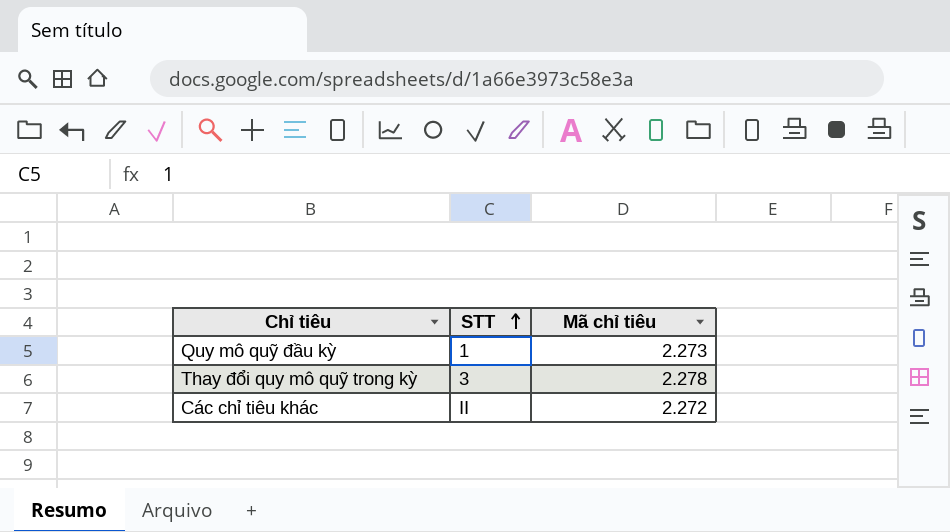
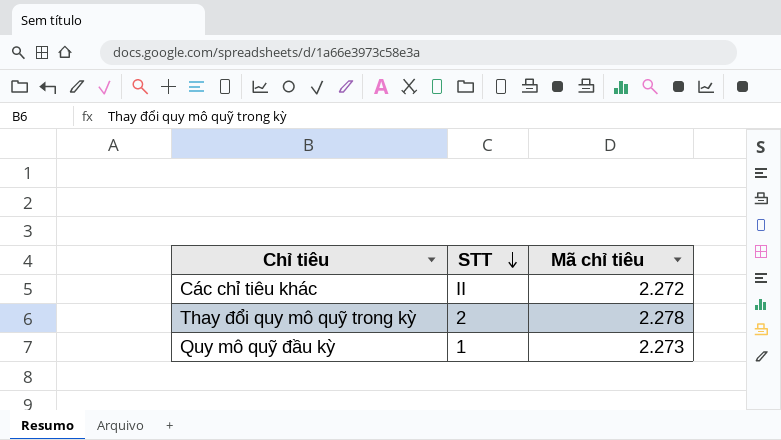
row order: STT ascending -> STT descending
Thay đổi quy mô quỹ trong kỳ | STT: 3 -> 2

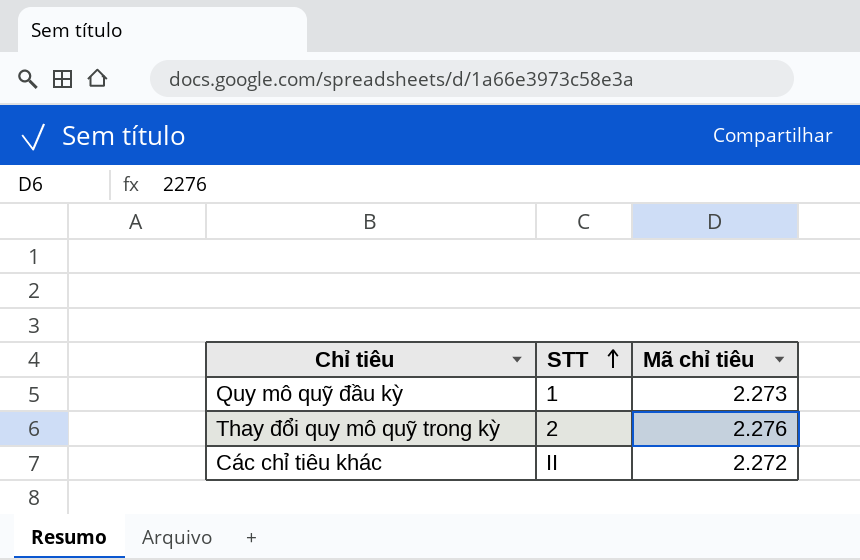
row order: STT descending -> STT ascending
Thay đổi quy mô quỹ trong kỳ | Mã chỉ tiêu: 2.278 -> 2.276

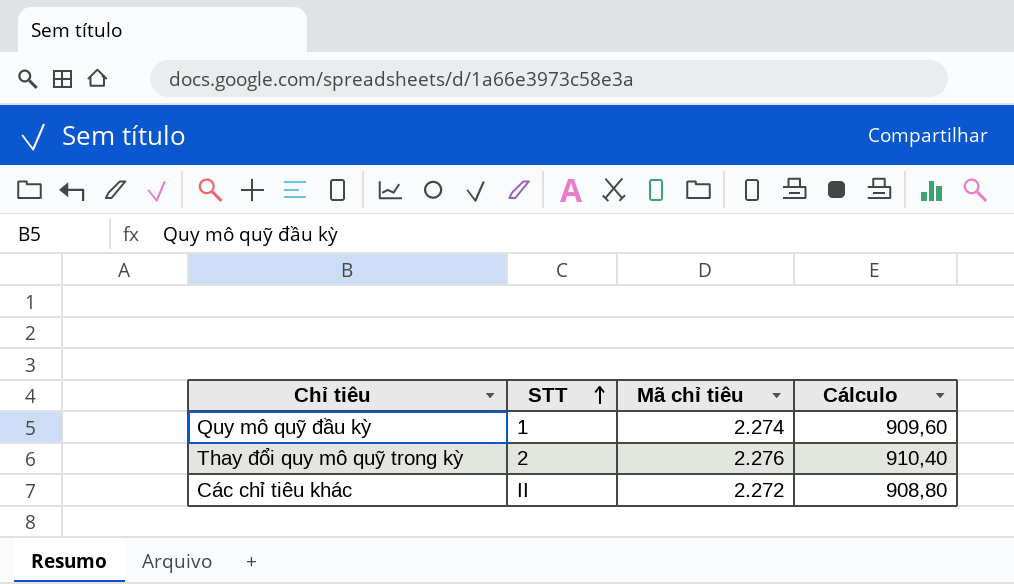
column Cálculo | formula: none -> [Mã chỉ tiêu] * 0,4
Quy mô quỹ đầu kỳ | Mã chỉ tiêu: 2.273 -> 2.274

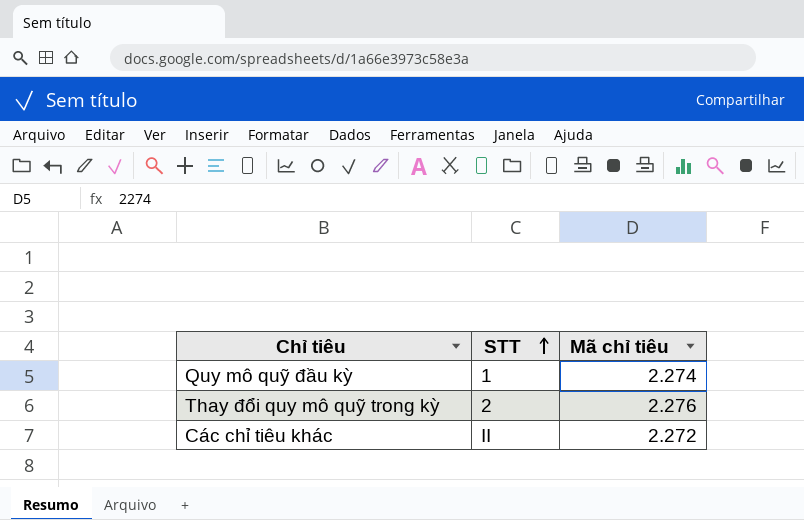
column Cálculo | formula: [Mã chỉ tiêu] * 0,4 -> none

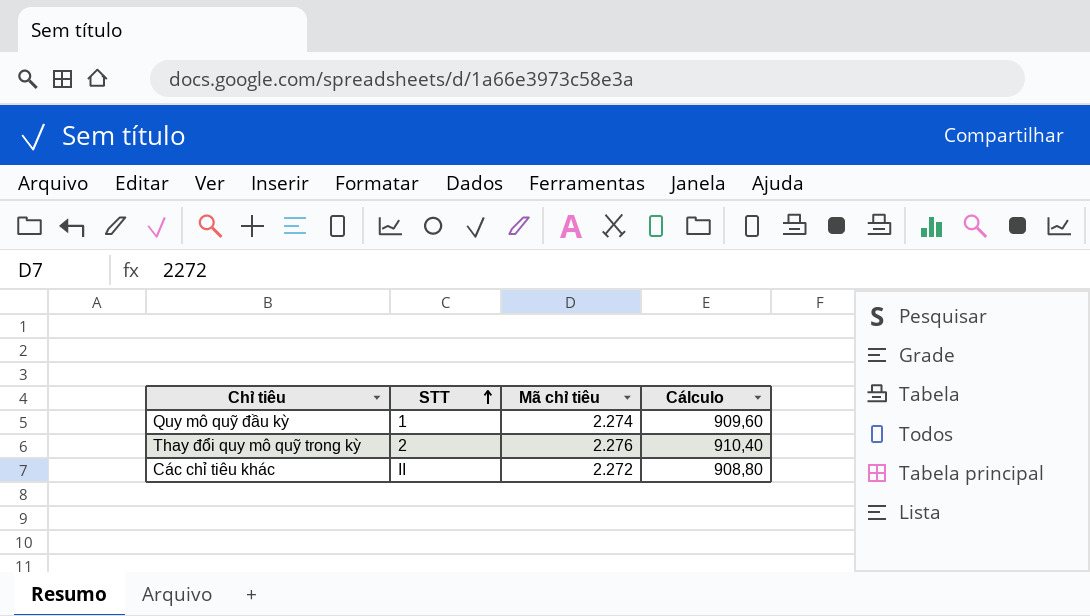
column Cálculo | formula: none -> [Mã chỉ tiêu] * 0,4

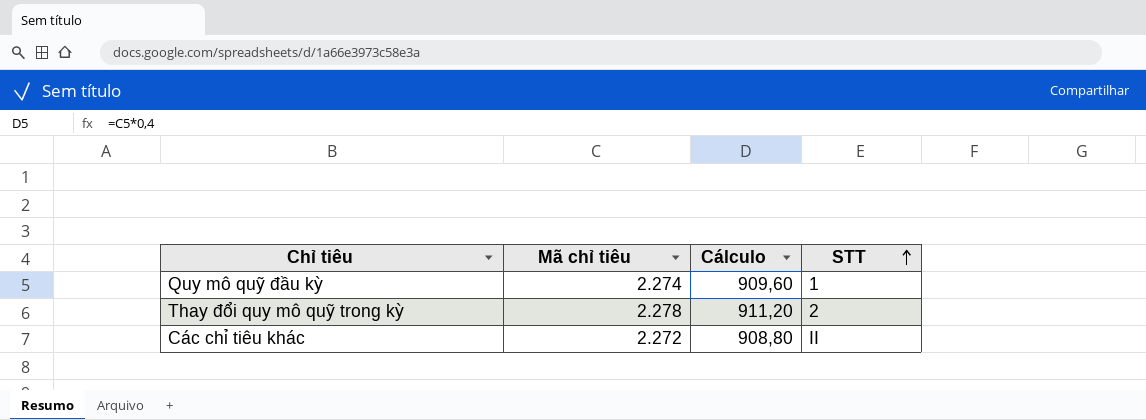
column STT | position: 2 -> 4
Thay đổi quy mô quỹ trong kỳ | Mã chỉ tiêu: 2.276 -> 2.278
Thay đổi quy mô quỹ trong kỳ | Cálculo: 910,40 -> 911,20

